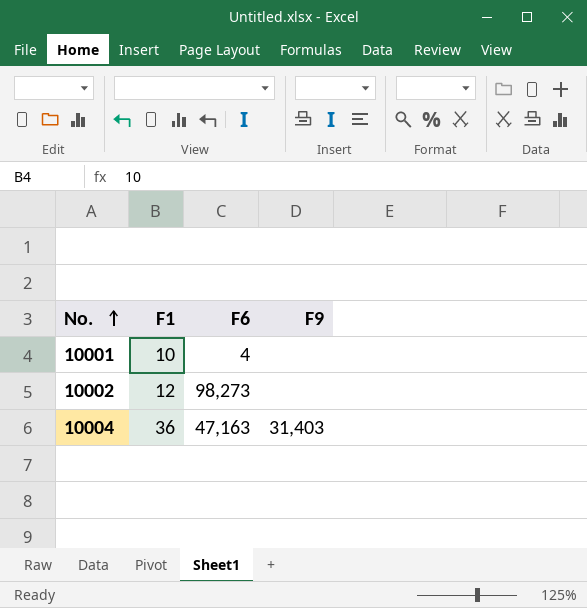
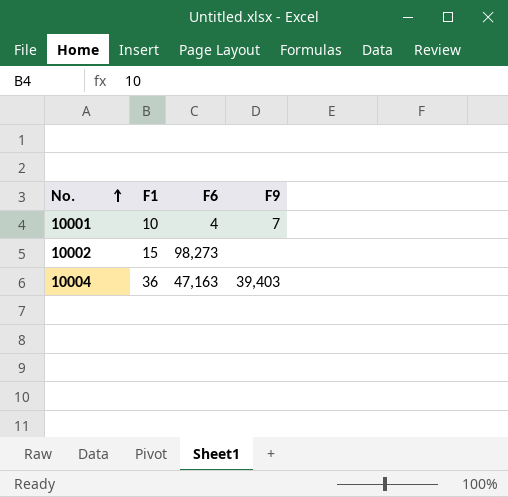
10001 | F9: none -> 7
10002 | F1: 12 -> 15
10004 | F9: 31,403 -> 39,403

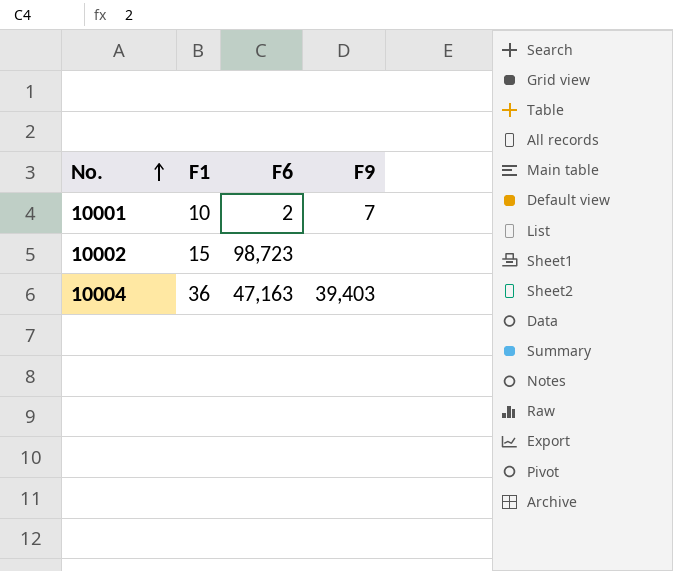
10001 | F6: 4 -> 2
10002 | F6: 98,273 -> 98,723

